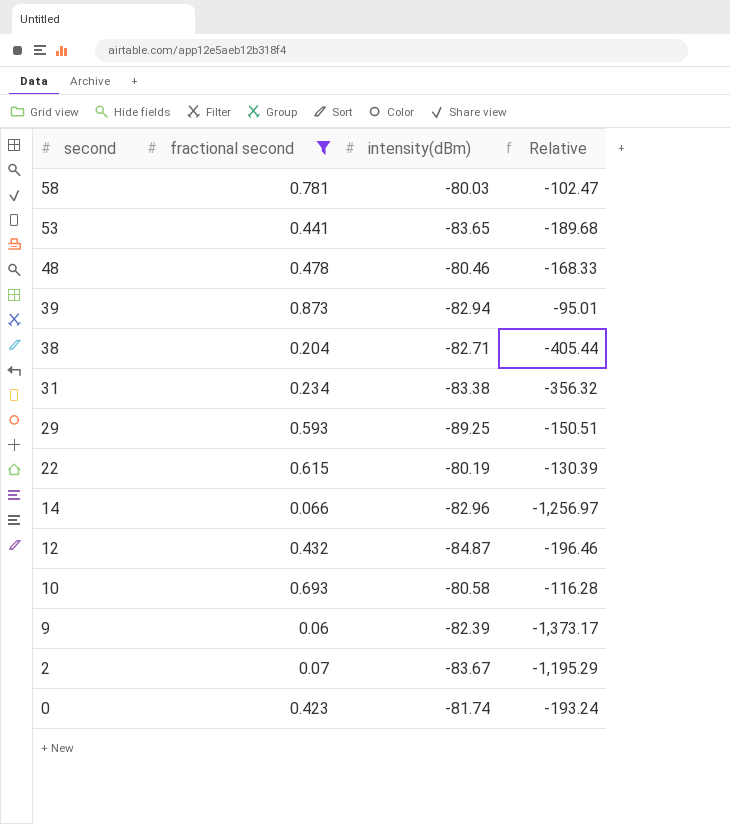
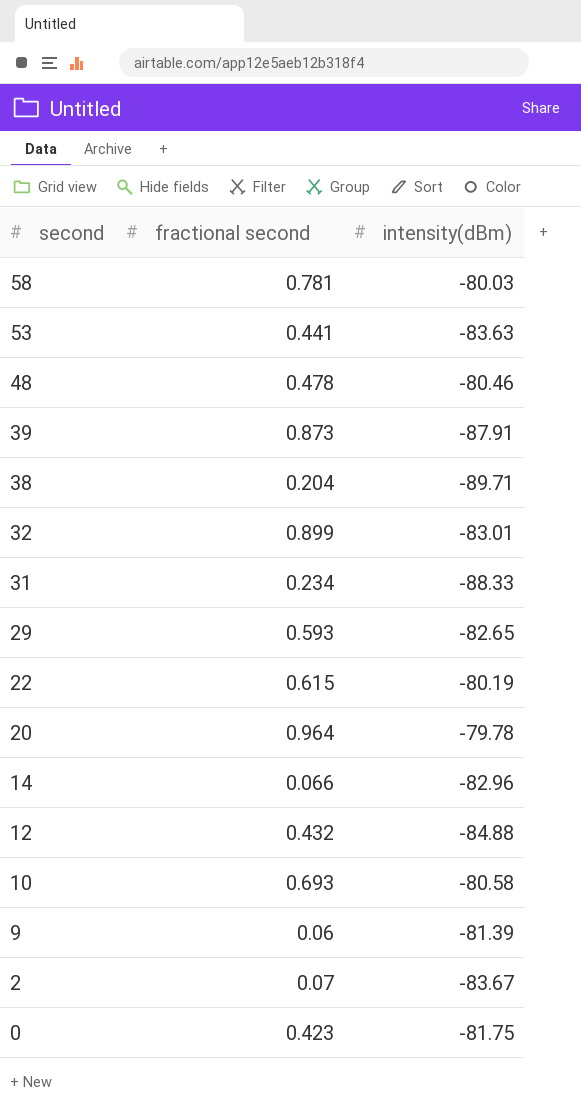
filter: fractional second <= 0.873 -> none
column Relative | formula: [intensity(dBm)] / [fractional second] -> none
53 | intensity(dBm): -83.65 -> -83.63
39 | intensity(dBm): -82.94 -> -87.91
38 | intensity(dBm): -82.71 -> -89.71
31 | intensity(dBm): -83.38 -> -88.33
29 | intensity(dBm): -89.25 -> -82.65
12 | intensity(dBm): -84.87 -> -84.88
9 | intensity(dBm): -82.39 -> -81.39
0 | intensity(dBm): -81.74 -> -81.75

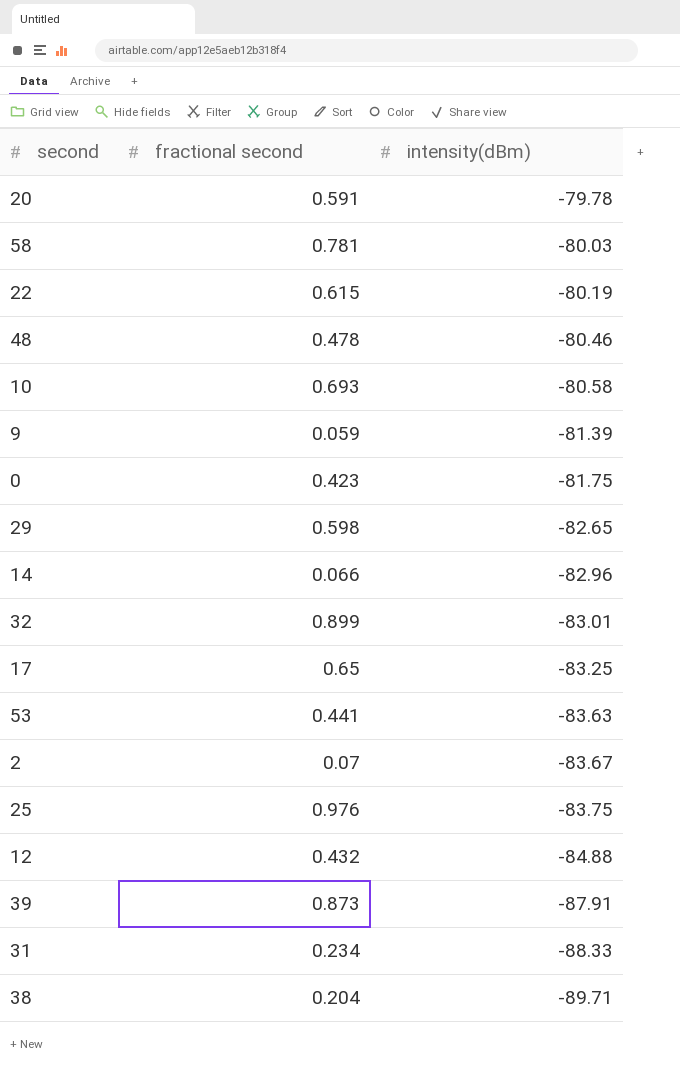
row order: second descending -> intensity(dBm) descending
20 | fractional second: 0.964 -> 0.591
9 | fractional second: 0.06 -> 0.059
29 | fractional second: 0.593 -> 0.598
row 17: none -> 0.65 | -83.25
row 25: none -> 0.976 | -83.75

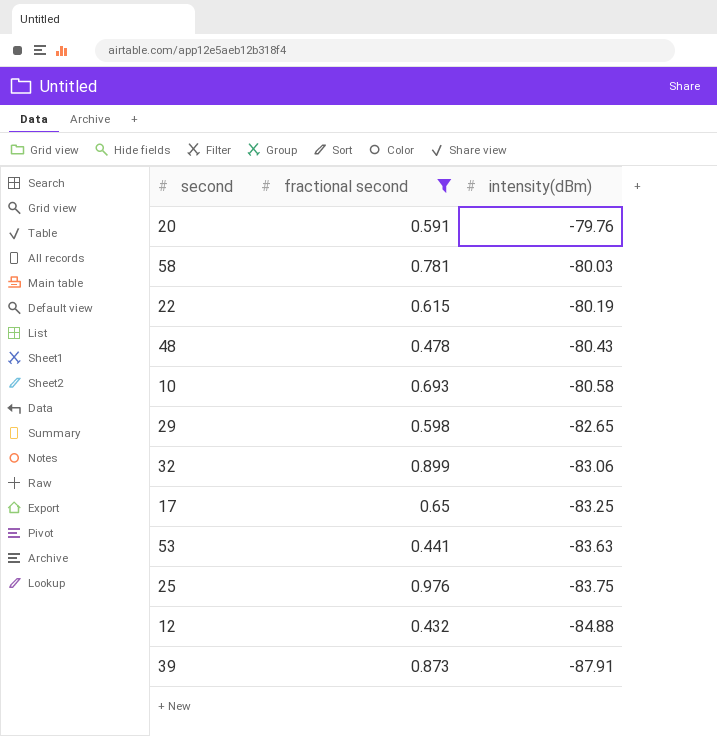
filter: none -> fractional second >= 0.432
20 | intensity(dBm): -79.78 -> -79.76
48 | intensity(dBm): -80.46 -> -80.43
32 | intensity(dBm): -83.01 -> -83.06

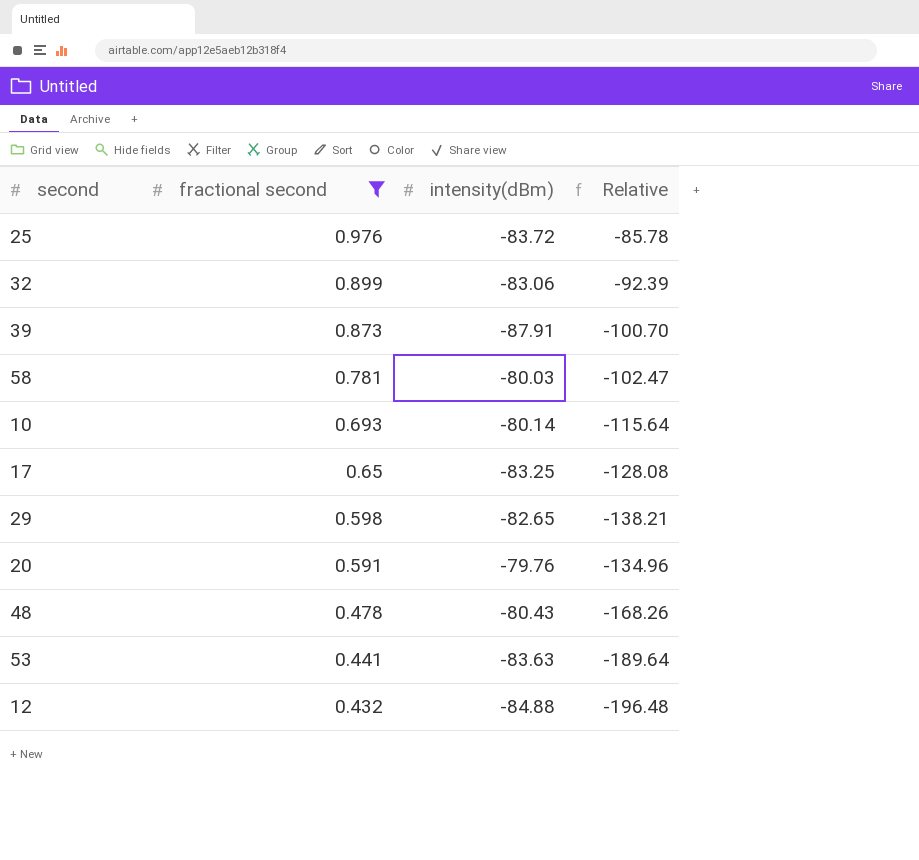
row order: intensity(dBm) descending -> fractional second descending
column Relative | formula: none -> [intensity(dBm)] / [fractional second]
row 22: 0.615 | -80.19 -> none
25 | intensity(dBm): -83.75 -> -83.72
10 | intensity(dBm): -80.58 -> -80.14

